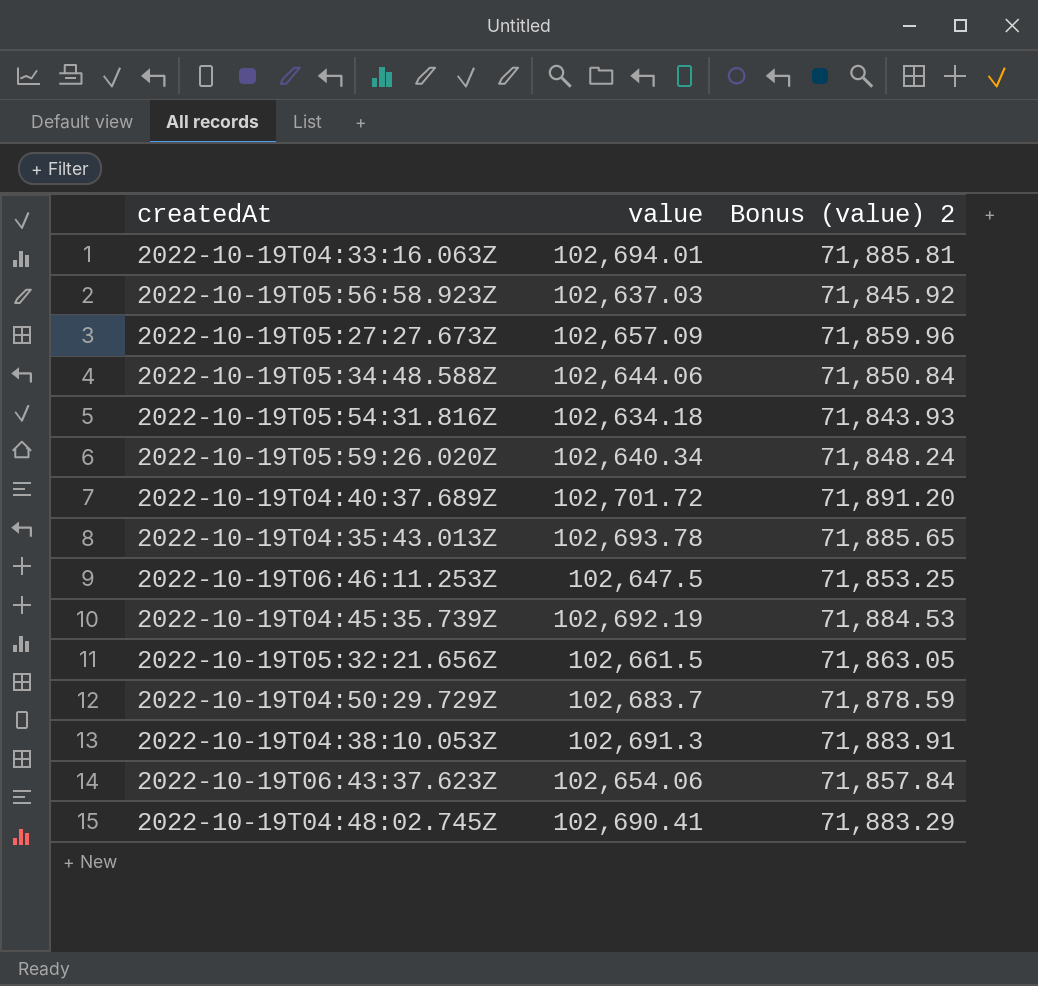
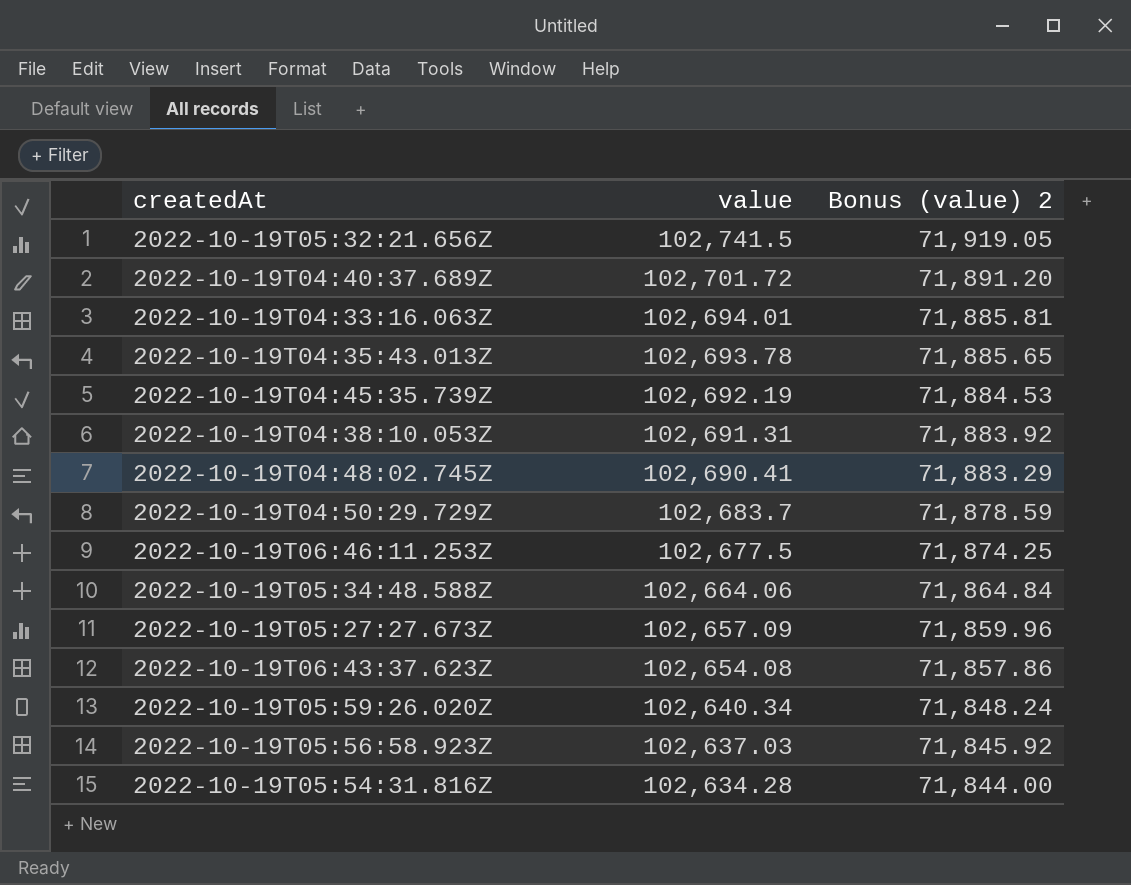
row order: none -> value descending
2022-10-19T05:32:21.656Z | value: 102,661.5 -> 102,741.5
2022-10-19T05:32:21.656Z | Bonus (value) 2: 71,863.05 -> 71,919.05
2022-10-19T04:38:10.053Z | value: 102,691.3 -> 102,691.31
2022-10-19T04:38:10.053Z | Bonus (value) 2: 71,883.91 -> 71,883.92
2022-10-19T06:46:11.253Z | value: 102,647.5 -> 102,677.5
2022-10-19T06:46:11.253Z | Bonus (value) 2: 71,853.25 -> 71,874.25
2022-10-19T05:34:48.588Z | value: 102,644.06 -> 102,664.06
2022-10-19T05:34:48.588Z | Bonus (value) 2: 71,850.84 -> 71,864.84
2022-10-19T06:43:37.623Z | value: 102,654.06 -> 102,654.08
2022-10-19T06:43:37.623Z | Bonus (value) 2: 71,857.84 -> 71,857.86
2022-10-19T05:54:31.816Z | value: 102,634.18 -> 102,634.28
2022-10-19T05:54:31.816Z | Bonus (value) 2: 71,843.93 -> 71,844.00

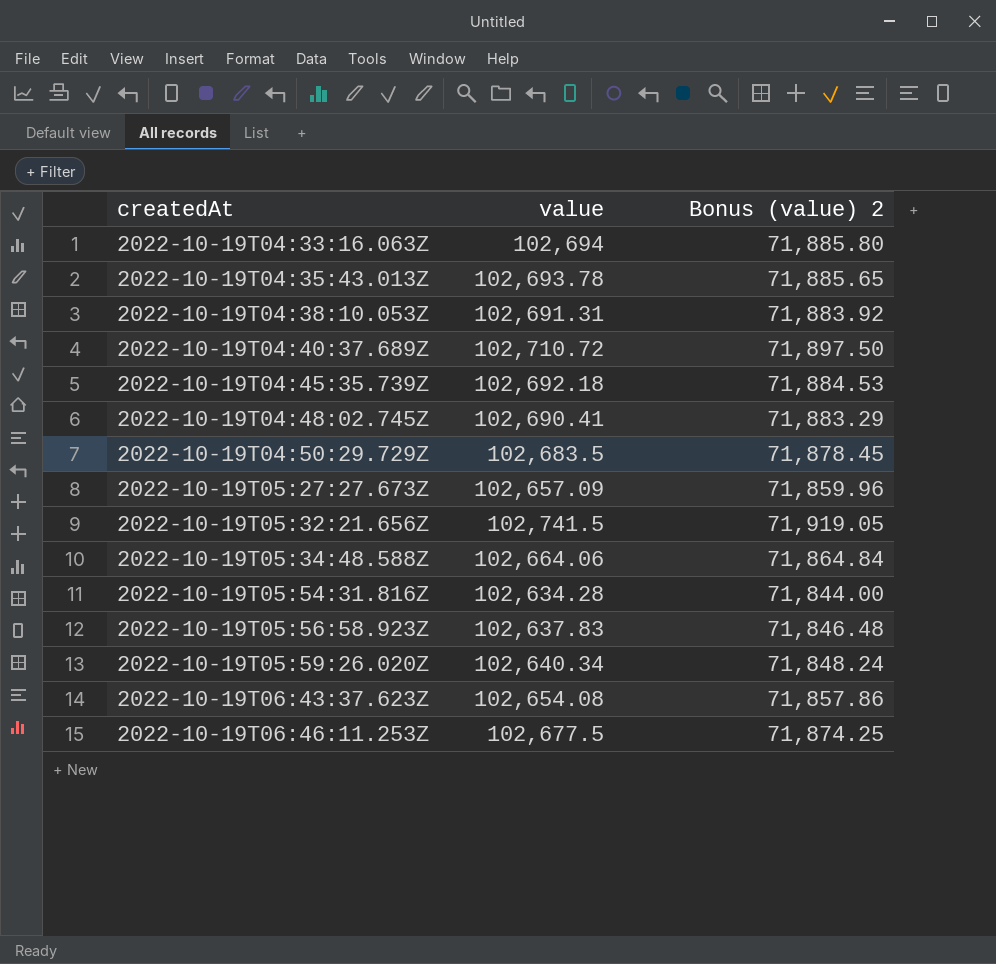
row order: value descending -> createdAt ascending
2022-10-19T04:33:16.063Z | value: 102,694.01 -> 102,694
2022-10-19T04:33:16.063Z | Bonus (value) 2: 71,885.81 -> 71,885.80
2022-10-19T04:40:37.689Z | value: 102,701.72 -> 102,710.72
2022-10-19T04:40:37.689Z | Bonus (value) 2: 71,891.20 -> 71,897.50
2022-10-19T04:45:35.739Z | value: 102,692.19 -> 102,692.18
2022-10-19T04:50:29.729Z | value: 102,683.7 -> 102,683.5
2022-10-19T04:50:29.729Z | Bonus (value) 2: 71,878.59 -> 71,878.45
2022-10-19T05:56:58.923Z | value: 102,637.03 -> 102,637.83
2022-10-19T05:56:58.923Z | Bonus (value) 2: 71,845.92 -> 71,846.48

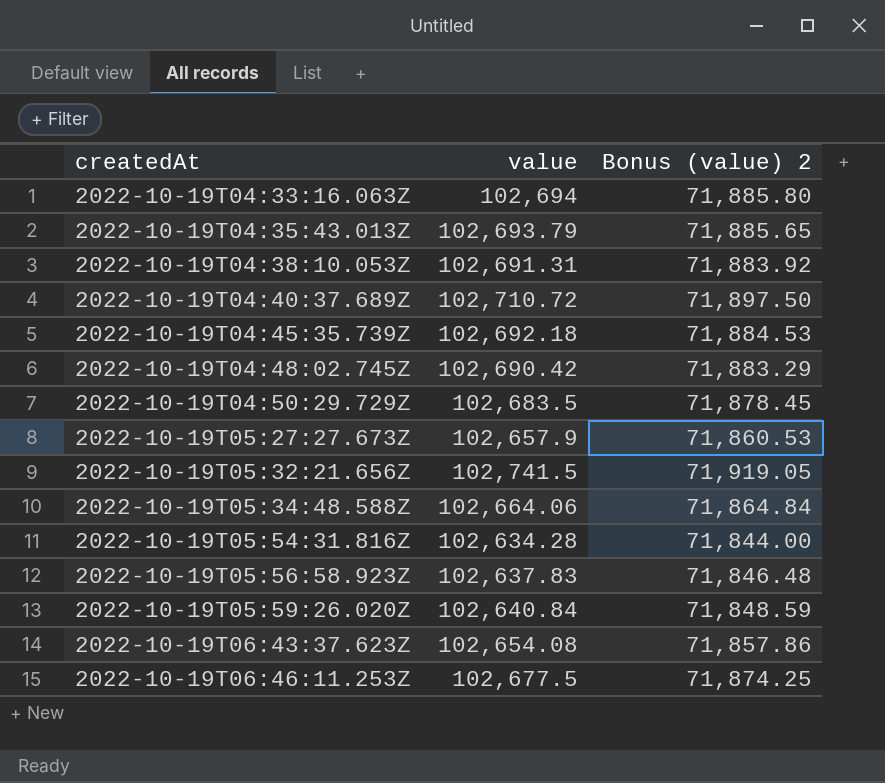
2022-10-19T04:35:43.013Z | value: 102,693.78 -> 102,693.79
2022-10-19T04:48:02.745Z | value: 102,690.41 -> 102,690.42
2022-10-19T05:27:27.673Z | value: 102,657.09 -> 102,657.9
2022-10-19T05:27:27.673Z | Bonus (value) 2: 71,859.96 -> 71,860.53
2022-10-19T05:59:26.020Z | value: 102,640.34 -> 102,640.84
2022-10-19T05:59:26.020Z | Bonus (value) 2: 71,848.24 -> 71,848.59

